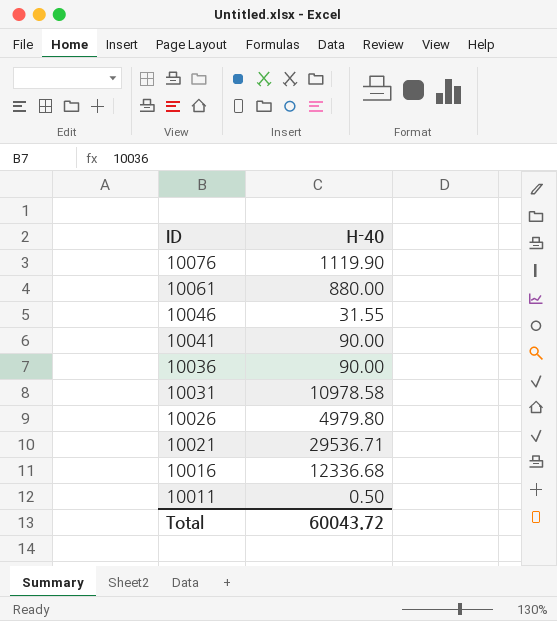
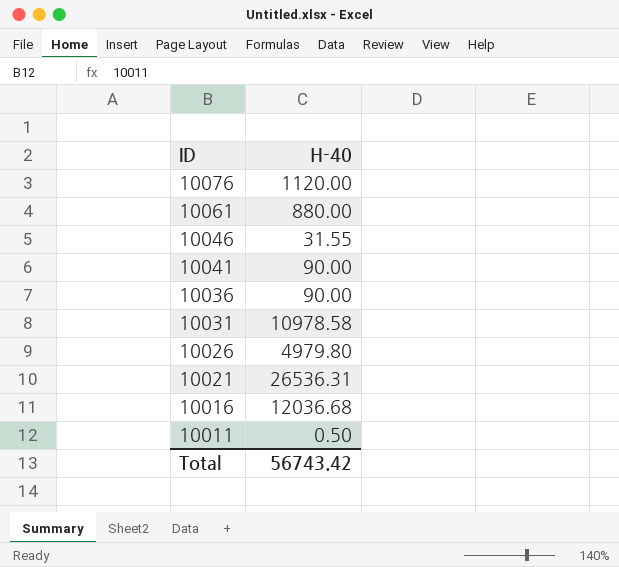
10076 | H-40: 1119.90 -> 1120.00
10021 | H-40: 29536.71 -> 26536.31
10016 | H-40: 12336.68 -> 12036.68
Total | H-40: 60043.72 -> 56743.42

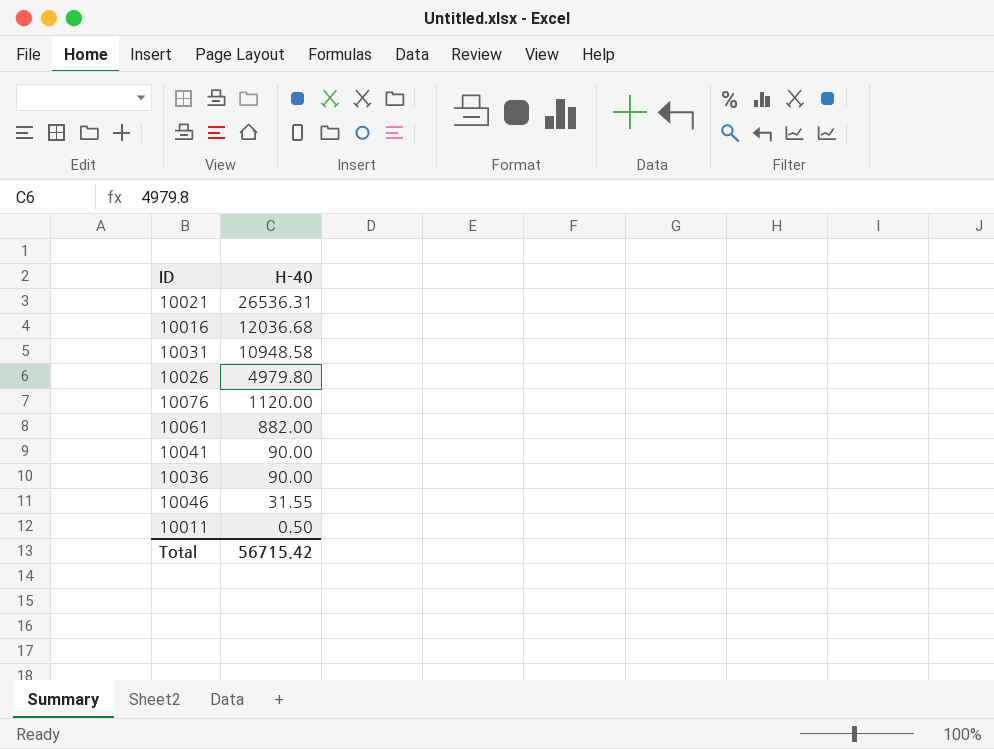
row order: ID descending -> H-40 descending
10031 | H-40: 10978.58 -> 10948.58
10061 | H-40: 880.00 -> 882.00
Total | H-40: 56743.42 -> 56715.42

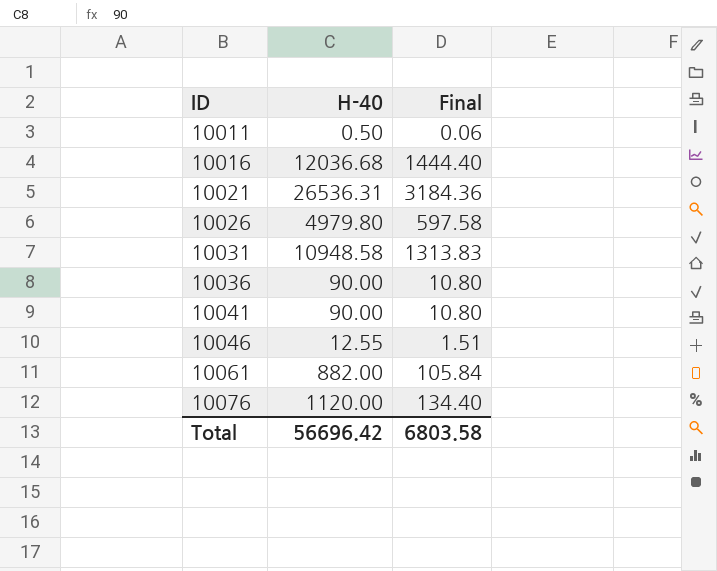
row order: H-40 descending -> ID ascending
column Final | formula: none -> [H-40] * 0.12
10046 | H-40: 31.55 -> 12.55
Total | H-40: 56715.42 -> 56696.42

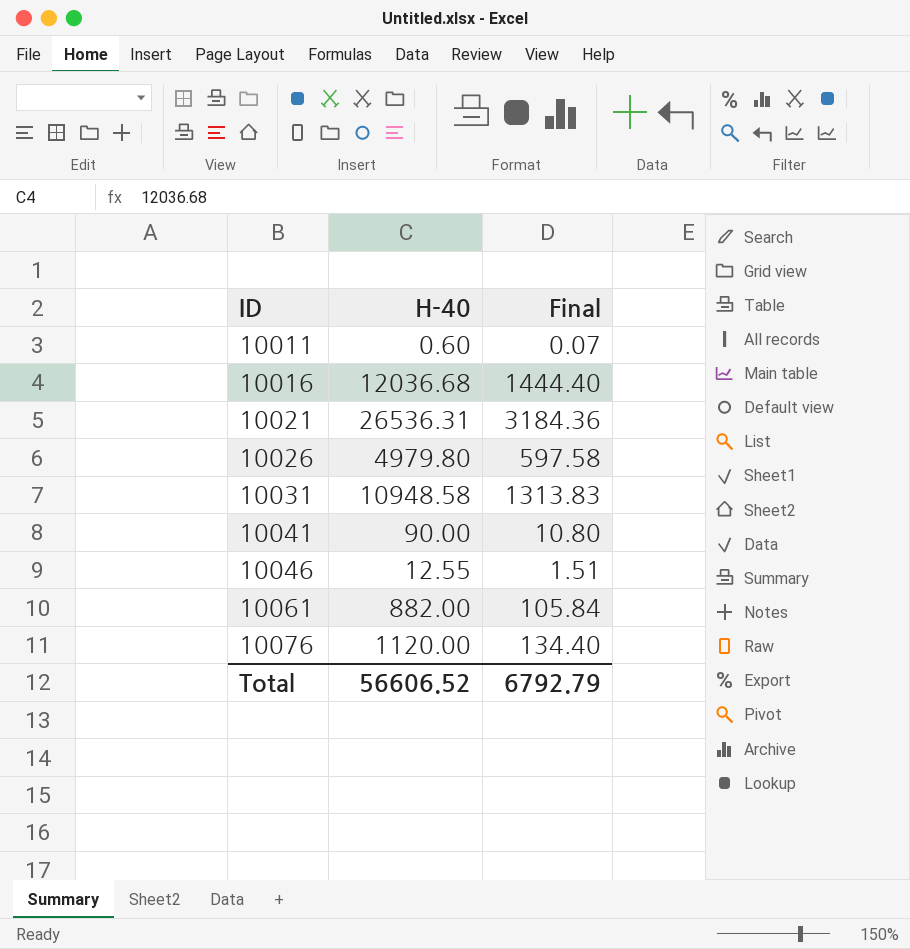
row 10036: 90.00 | 10.80 -> none
10011 | H-40: 0.50 -> 0.60
10011 | Final: 0.06 -> 0.07
Total | H-40: 56696.42 -> 56606.52
Total | Final: 6803.58 -> 6792.79

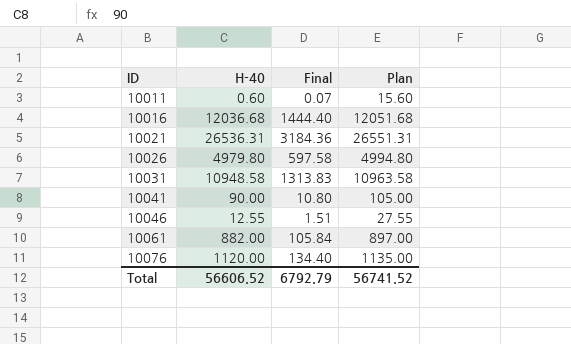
column Plan | formula: none -> [H-40] + 15

